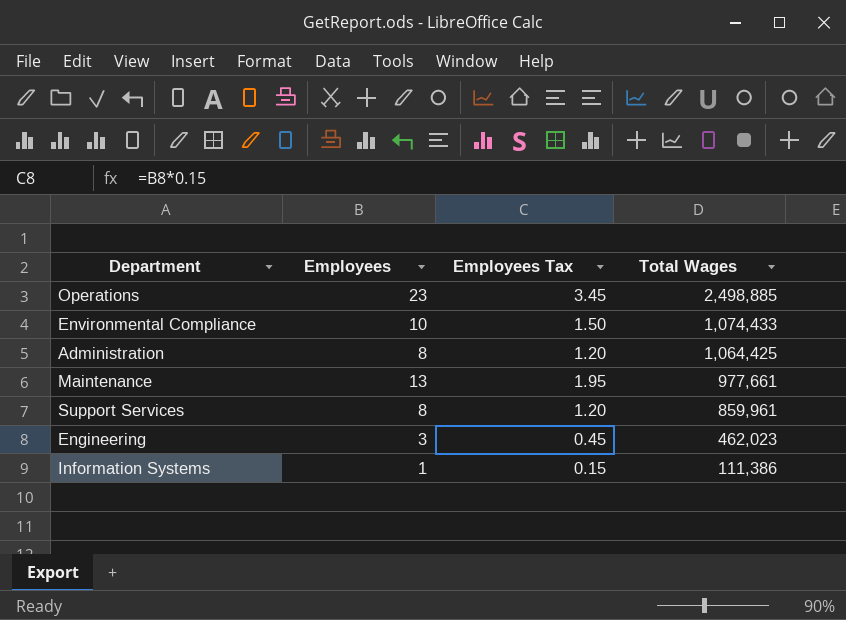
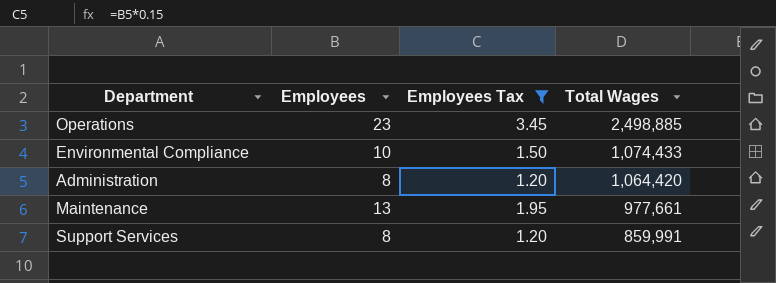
filter: none -> Employees Tax >= 1.20
Administration | Total Wages: 1,064,425 -> 1,064,420
Support Services | Total Wages: 859,961 -> 859,991

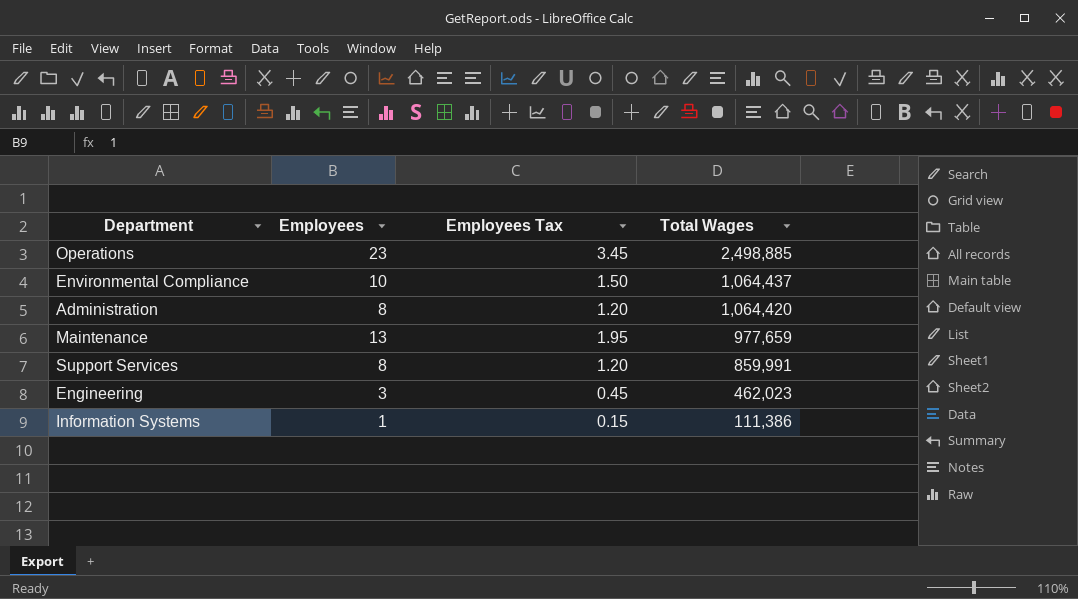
filter: Employees Tax >= 1.20 -> none
Environmental Compliance | Total Wages: 1,074,433 -> 1,064,437
Maintenance | Total Wages: 977,661 -> 977,659

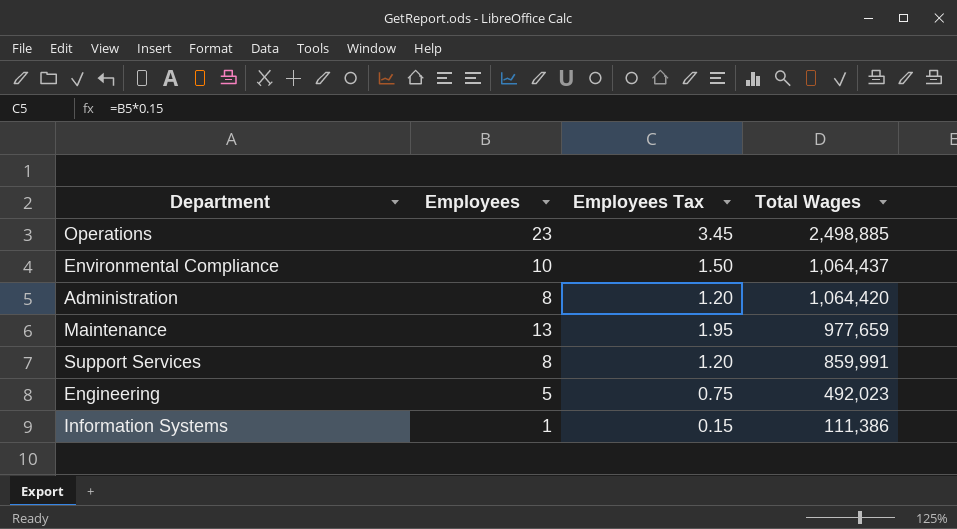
Engineering | Employees: 3 -> 5
Engineering | Employees Tax: 0.45 -> 0.75
Engineering | Total Wages: 462,023 -> 492,023

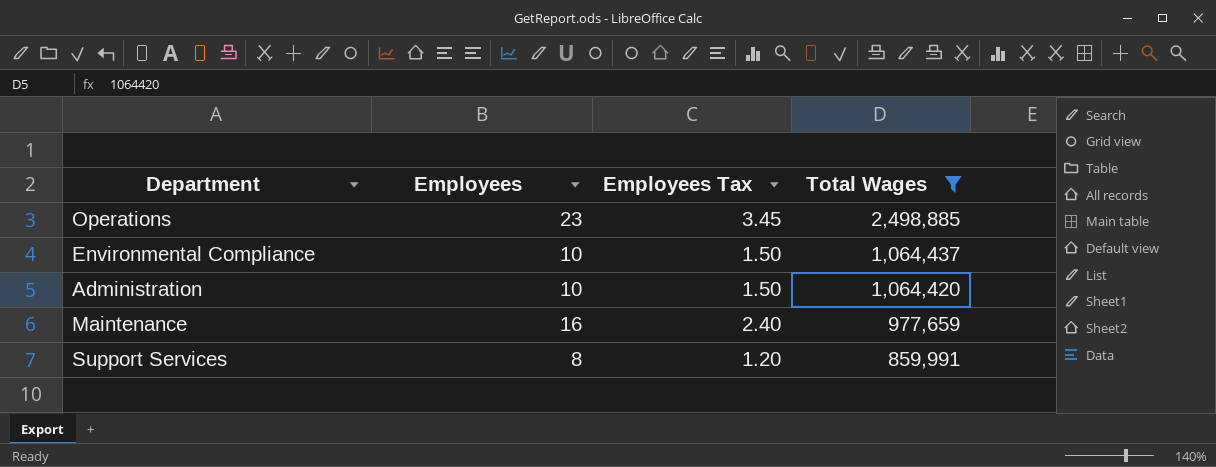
filter: none -> Total Wages >= 859,991
Administration | Employees: 8 -> 10
Administration | Employees Tax: 1.20 -> 1.50
Maintenance | Employees: 13 -> 16
Maintenance | Employees Tax: 1.95 -> 2.40

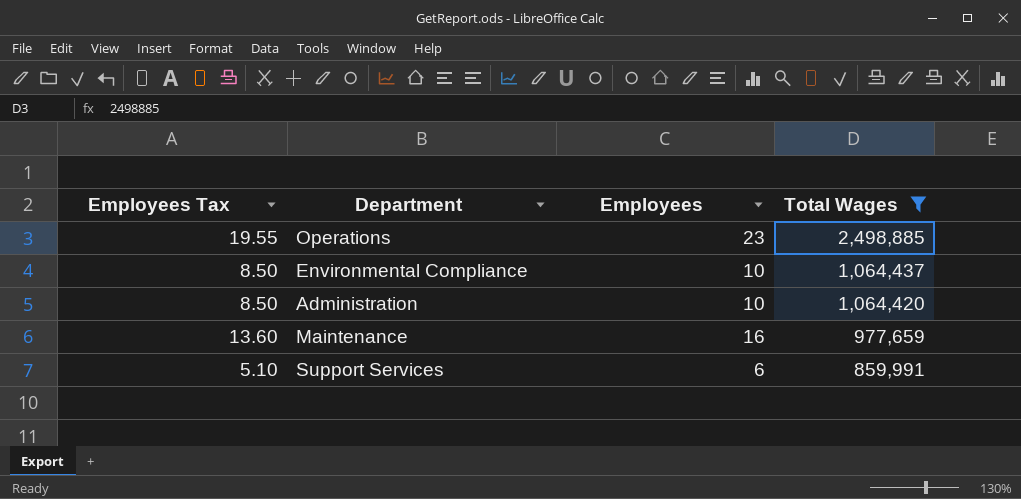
column Employees Tax | formula: [Employees] * 0.15 -> [Employees] * 0.85
column Employees Tax | position: 3 -> 1
Support Services | Employees: 8 -> 6

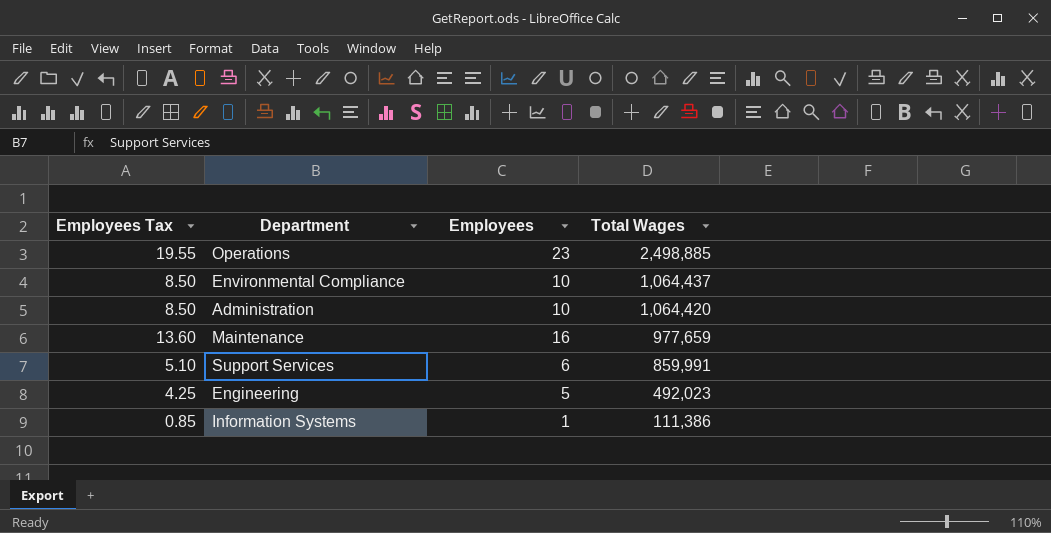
filter: Total Wages >= 859,991 -> none

